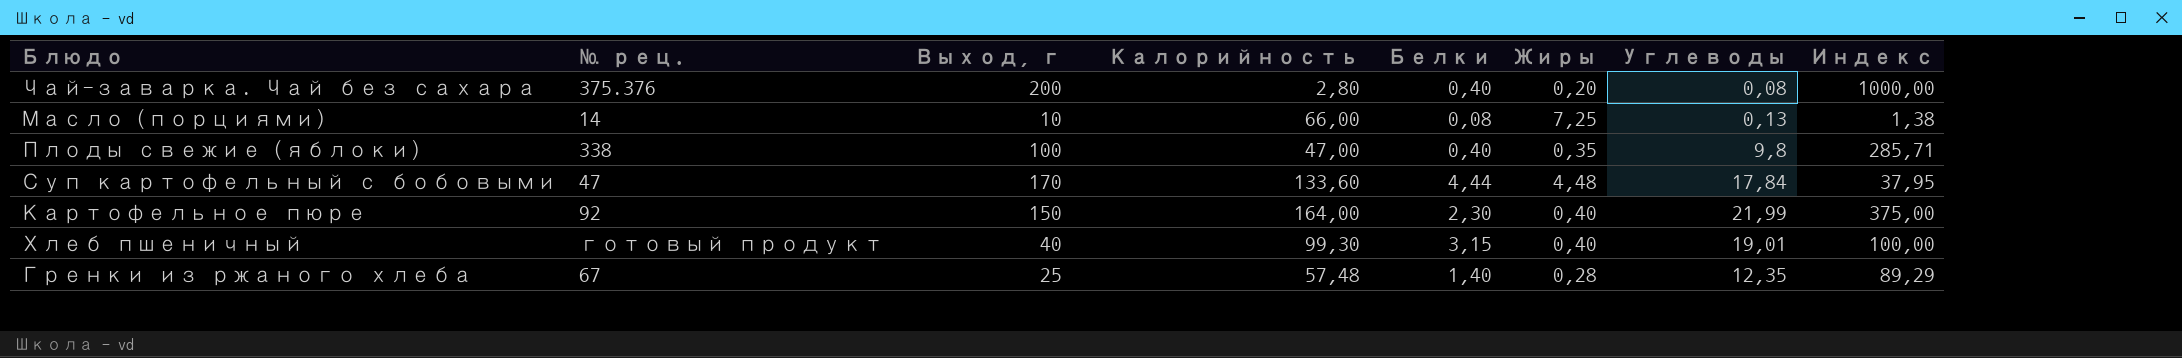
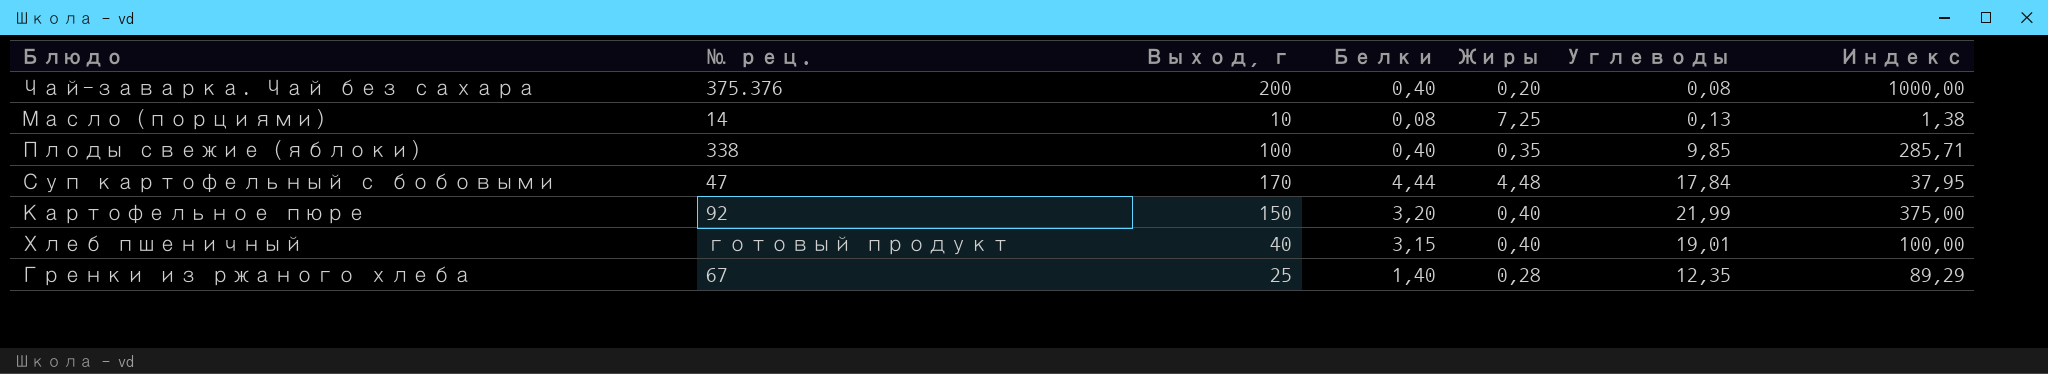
column Калорийность | position: 4 -> none
Плоды свежие (яблоки) | Углеводы: 9,8 -> 9,85
Картофельное пюре | Белки: 2,30 -> 3,20

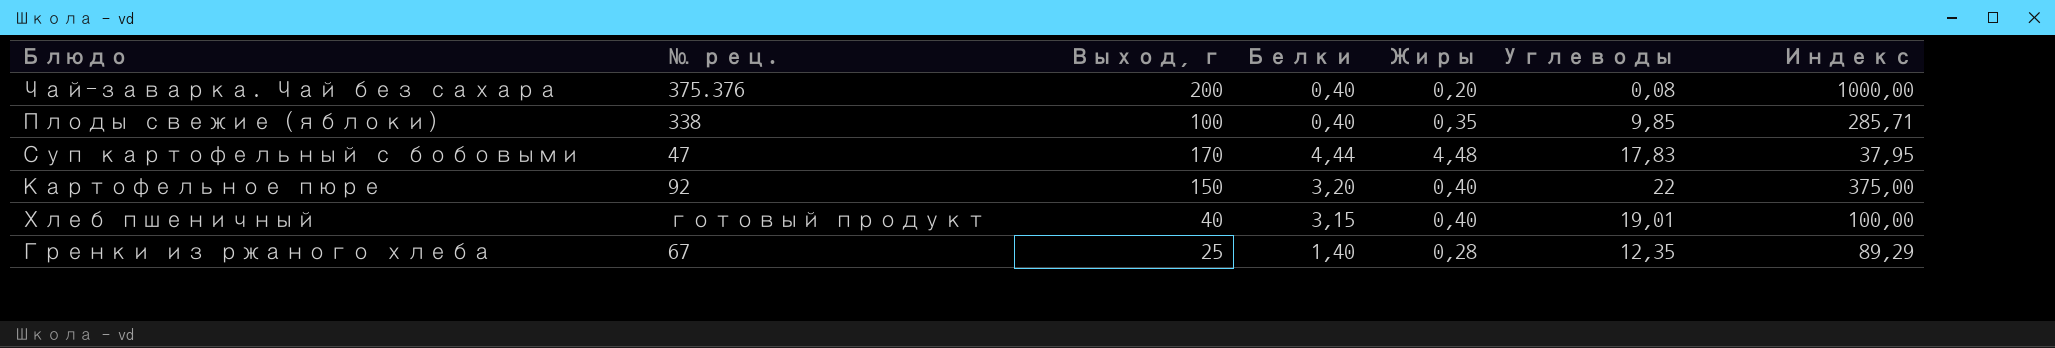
row Масло (порциями): 14 | 10 | 0,08 | 7,25 | 0,13 | 1,38 -> none
Суп картофельный с бобовыми | Углеводы: 17,84 -> 17,83
Картофельное пюре | Углеводы: 21,99 -> 22

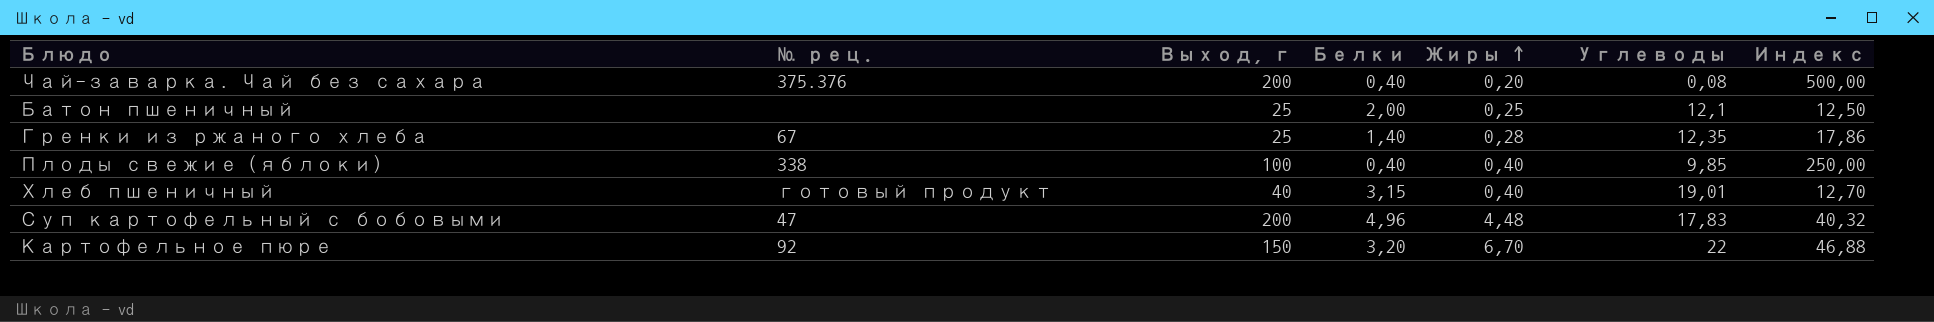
row order: none -> Жиры ascending
column Индекс | formula: [Выход, г] / [Жиры] -> [Выход, г] / [Белки]
row Батон пшеничный: none -> none | 25 | 2,00 | 0,25 | 12,1 | 12,50
Плоды свежие (яблоки) | Жиры: 0,35 -> 0,40
Суп картофельный с бобовыми | Выход, г: 170 -> 200
Суп картофельный с бобовыми | Белки: 4,44 -> 4,96
Картофельное пюре | Жиры: 0,40 -> 6,70

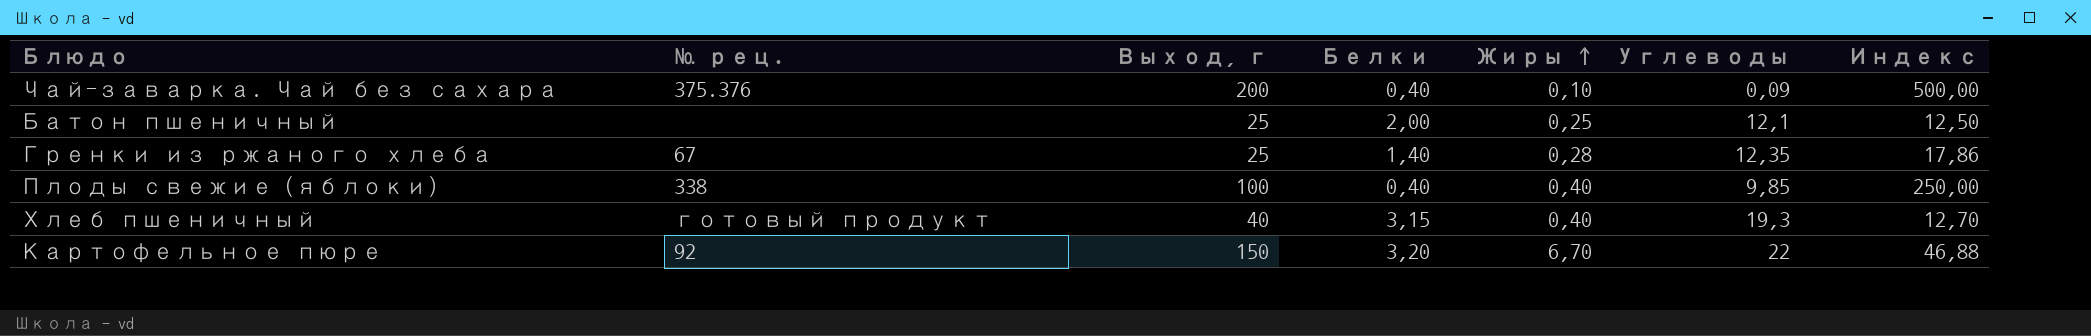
row Суп картофельный с бобовыми: 47 | 200 | 4,96 | 4,48 | 17,83 | 40,32 -> none
Чай-заварка. Чай без сахара | Жиры: 0,20 -> 0,10
Чай-заварка. Чай без сахара | Углеводы: 0,08 -> 0,09
Хлеб пшеничный | Углеводы: 19,01 -> 19,3

